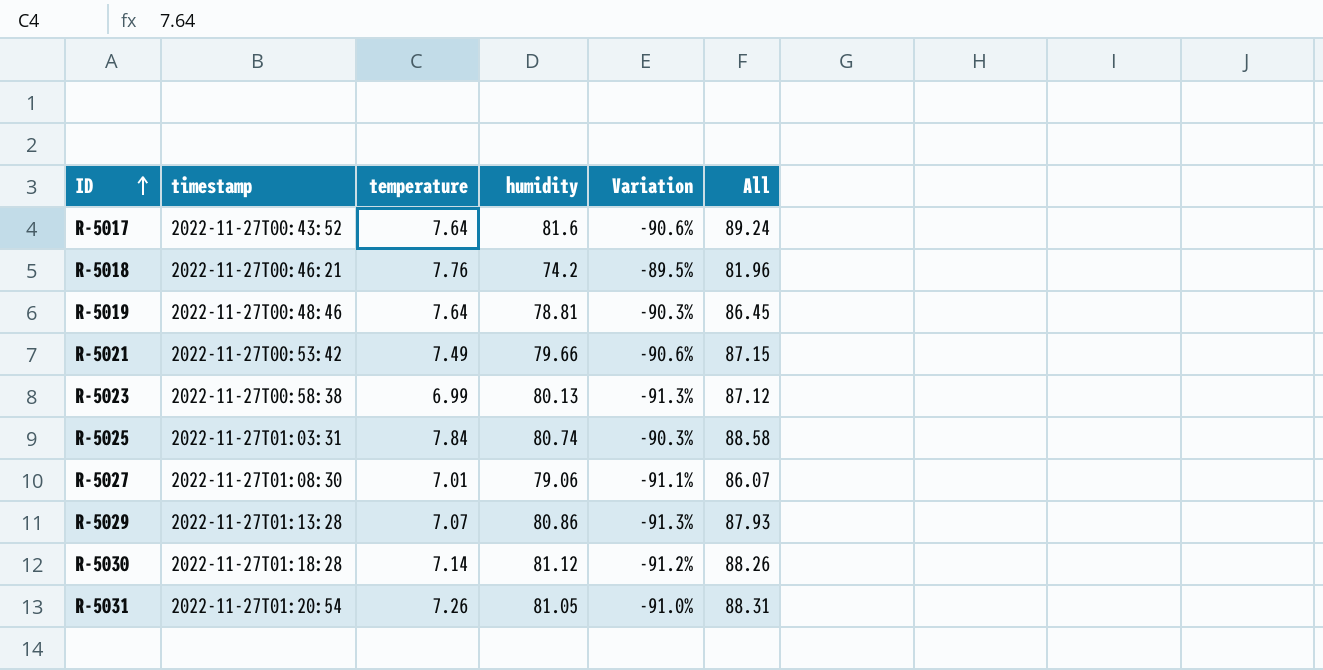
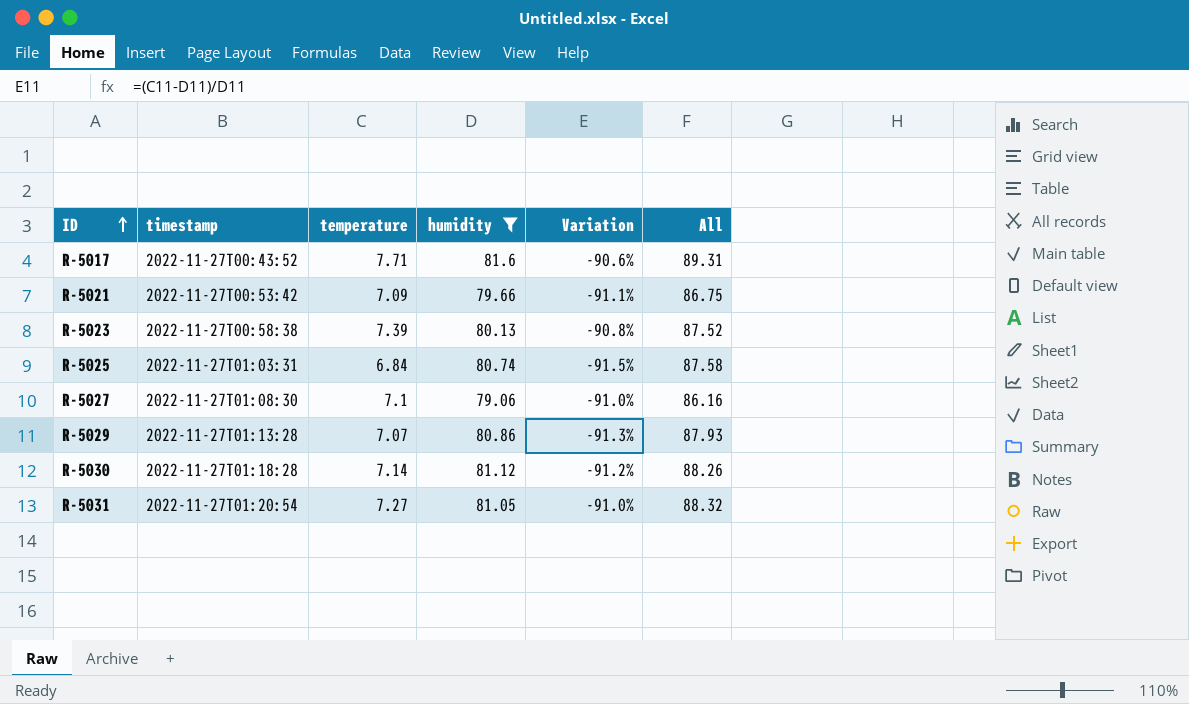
filter: none -> humidity >= 79.06
R-5017 | temperature: 7.64 -> 7.71
R-5017 | All: 89.24 -> 89.31
R-5021 | temperature: 7.49 -> 7.09
R-5021 | Variation: -90.6% -> -91.1%
R-5021 | All: 87.15 -> 86.75
R-5023 | temperature: 6.99 -> 7.39
R-5023 | Variation: -91.3% -> -90.8%
R-5023 | All: 87.12 -> 87.52
R-5025 | temperature: 7.84 -> 6.84
R-5025 | Variation: -90.3% -> -91.5%
R-5025 | All: 88.58 -> 87.58
R-5027 | temperature: 7.01 -> 7.1
R-5027 | Variation: -91.1% -> -91.0%
R-5027 | All: 86.07 -> 86.16
R-5031 | temperature: 7.26 -> 7.27
R-5031 | All: 88.31 -> 88.32

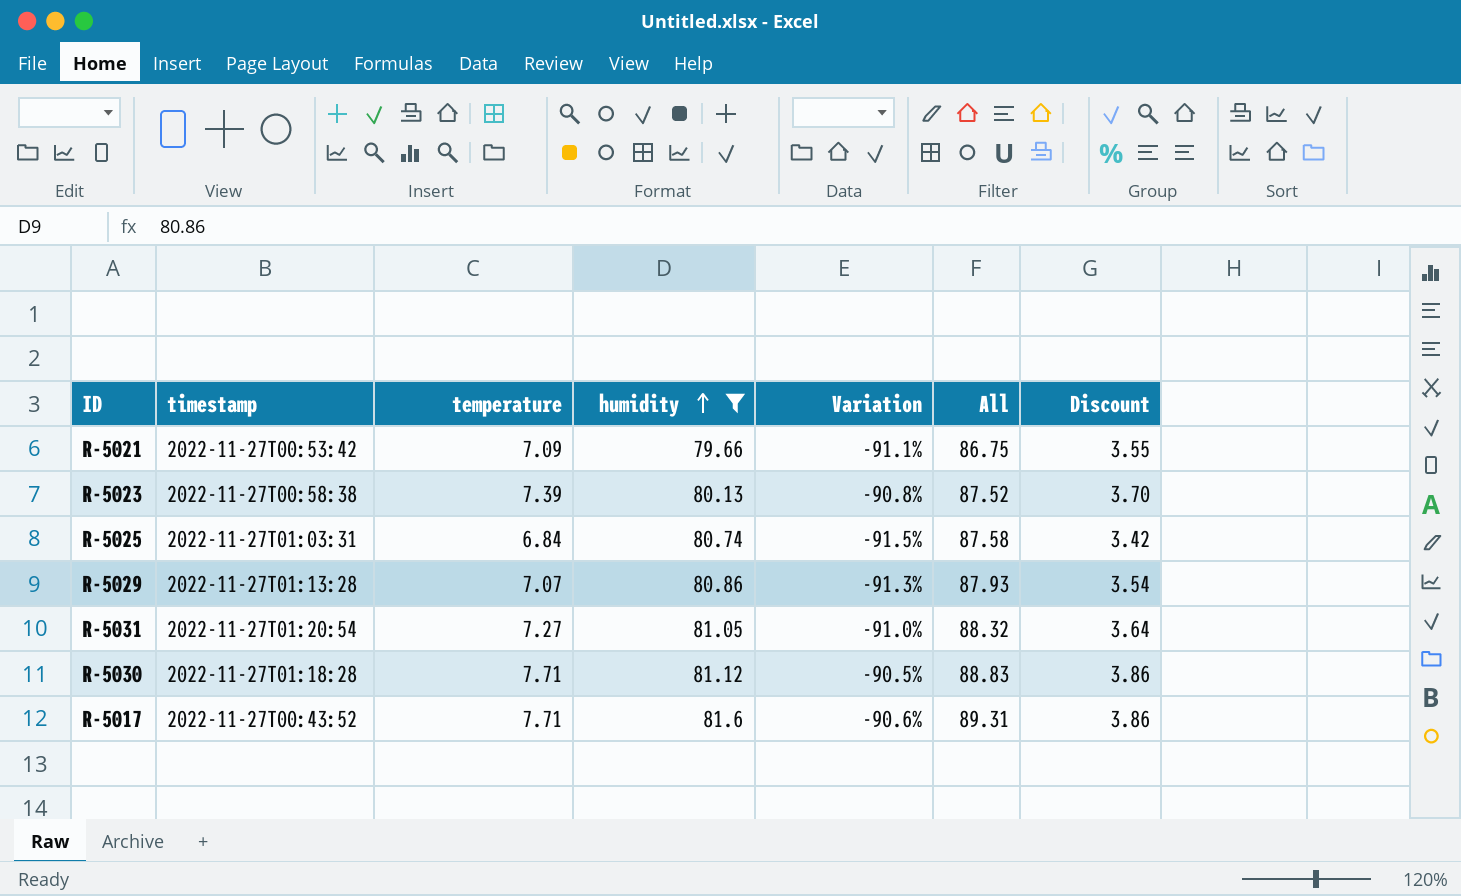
row order: ID ascending -> humidity ascending
column Discount | formula: none -> [temperature] * 0.5
row R-5027: 2022-11-27T01:08:30 | 7.1 | 79.06 | -91.0% | 86.16 -> none
R-5030 | temperature: 7.14 -> 7.71
R-5030 | Variation: -91.2% -> -90.5%
R-5030 | All: 88.26 -> 88.83

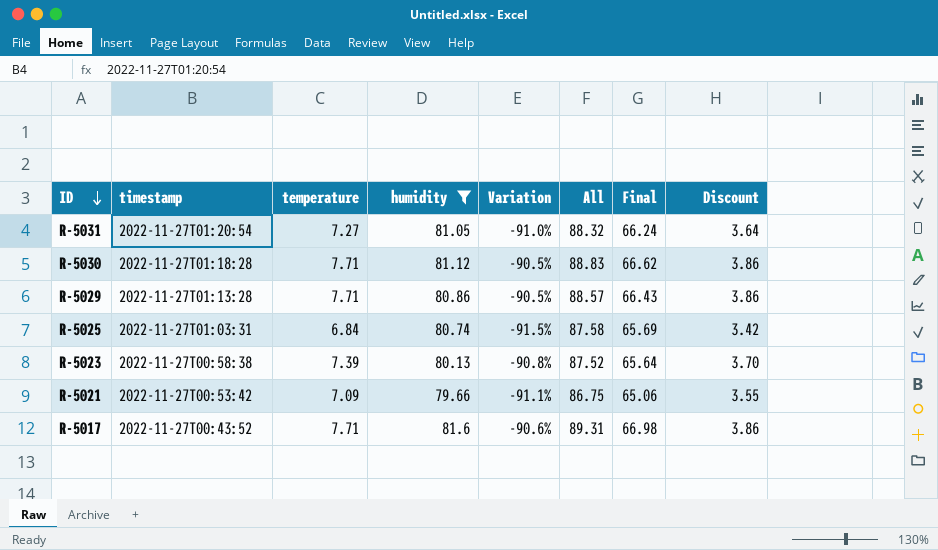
row order: humidity ascending -> ID descending
column Final | formula: none -> [All] * 0.75
R-5029 | temperature: 7.07 -> 7.71
R-5029 | Variation: -91.3% -> -90.5%
R-5029 | All: 87.93 -> 88.57
R-5029 | Discount: 3.54 -> 3.86

